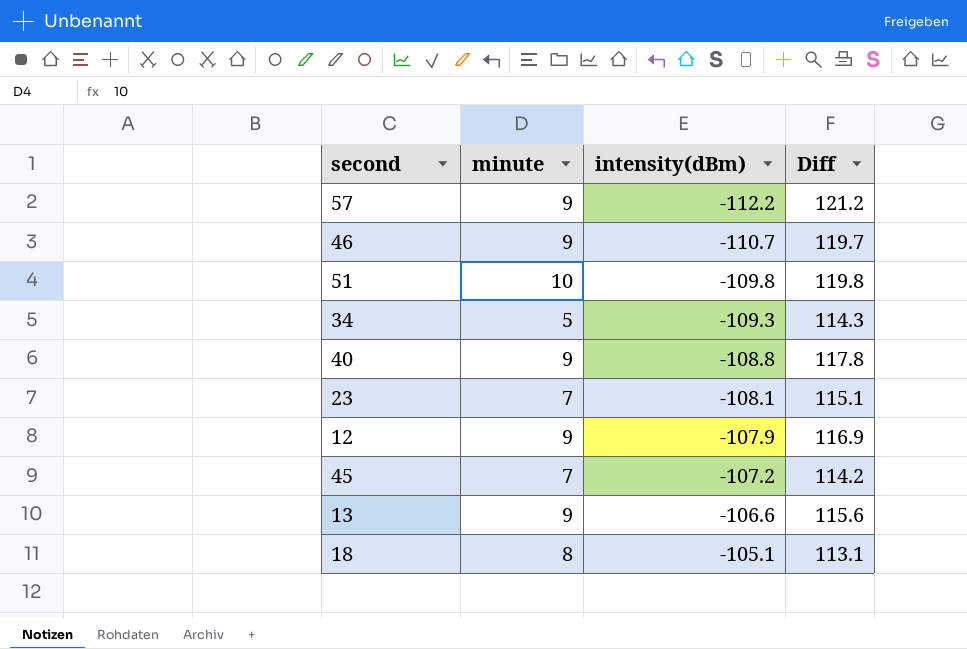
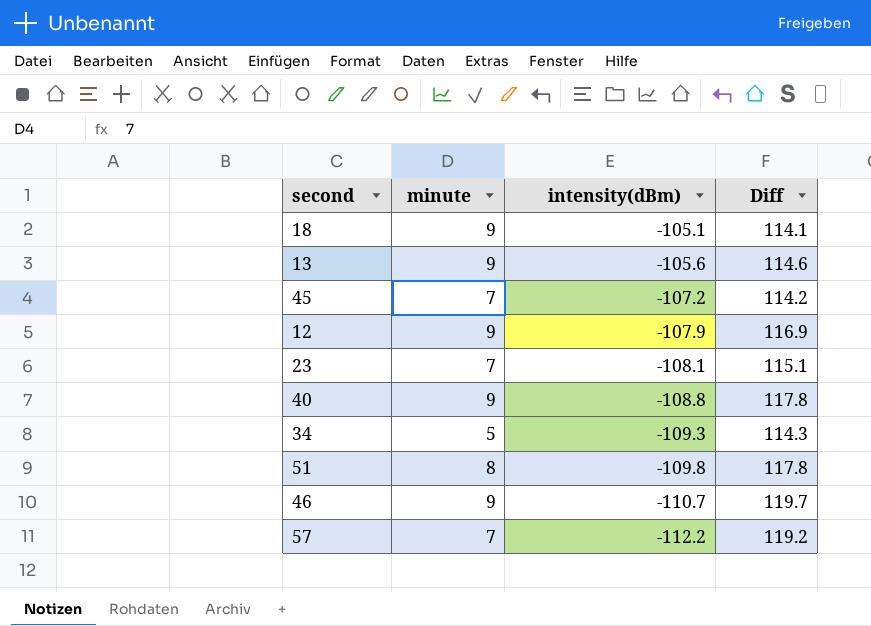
row order: intensity(dBm) ascending -> intensity(dBm) descending
18 | minute: 8 -> 9
18 | Diff: 113.1 -> 114.1
13 | intensity(dBm): -106.6 -> -105.6
13 | Diff: 115.6 -> 114.6
51 | minute: 10 -> 8
51 | Diff: 119.8 -> 117.8
57 | minute: 9 -> 7
57 | Diff: 121.2 -> 119.2

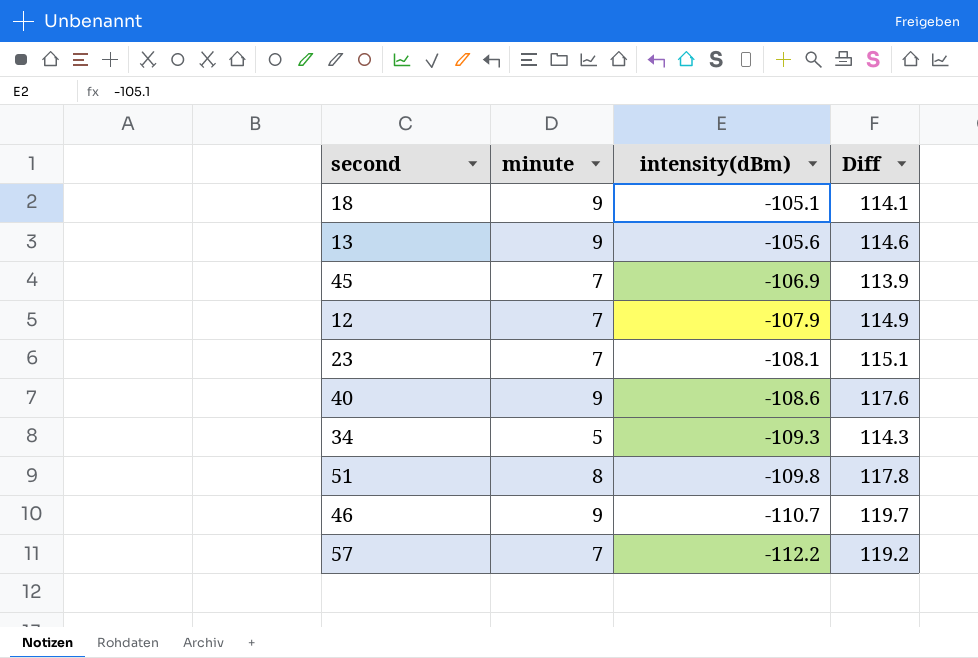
45 | intensity(dBm): -107.2 -> -106.9
45 | Diff: 114.2 -> 113.9
12 | minute: 9 -> 7
12 | Diff: 116.9 -> 114.9
40 | intensity(dBm): -108.8 -> -108.6
40 | Diff: 117.8 -> 117.6

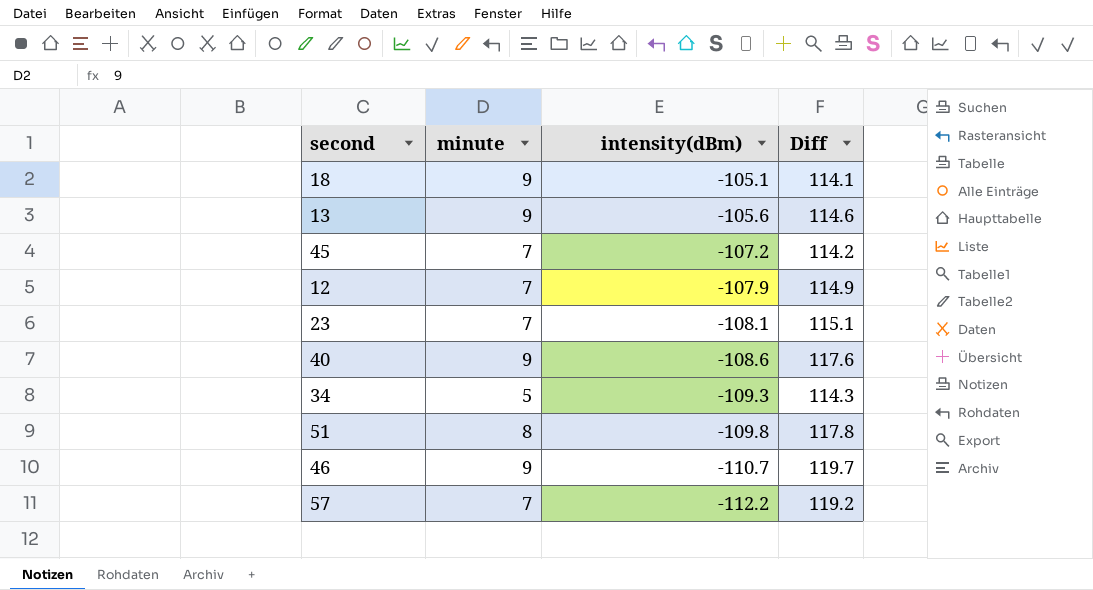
45 | intensity(dBm): -106.9 -> -107.2
45 | Diff: 113.9 -> 114.2

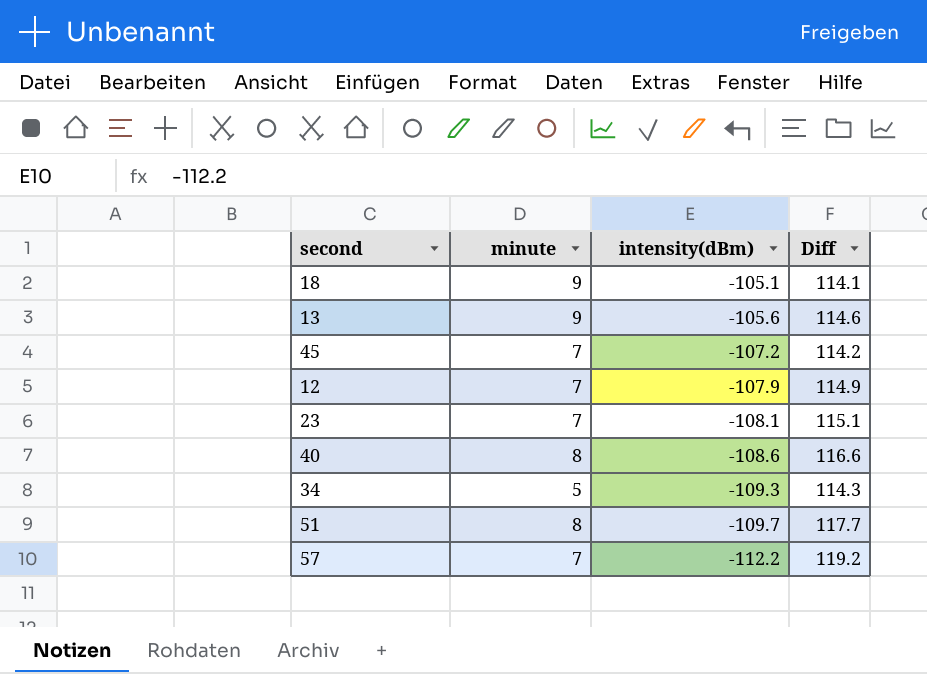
row 46: 9 | -110.7 | 119.7 -> none
40 | minute: 9 -> 8
40 | Diff: 117.6 -> 116.6
51 | intensity(dBm): -109.8 -> -109.7
51 | Diff: 117.8 -> 117.7

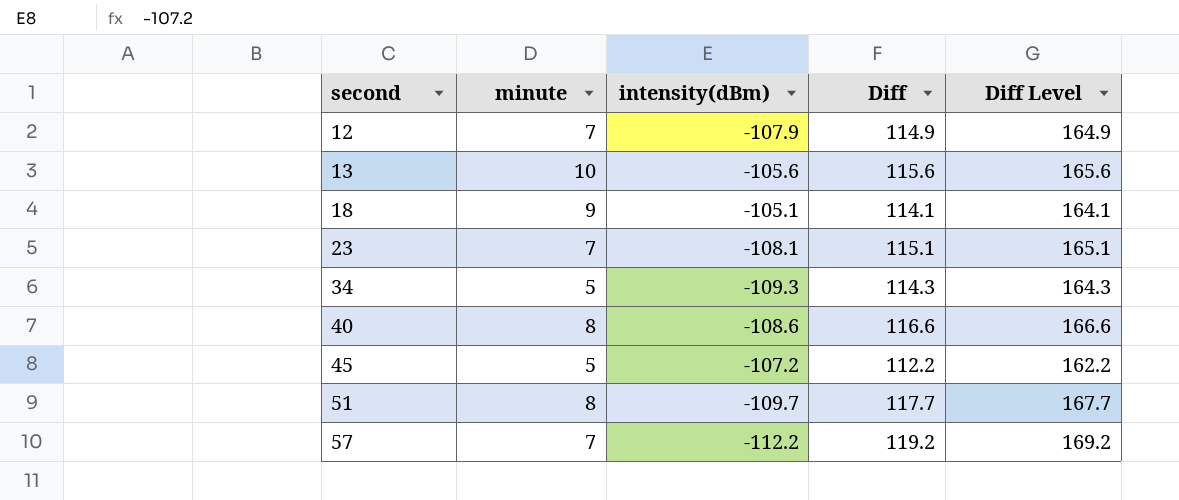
row order: intensity(dBm) descending -> second ascending
column Diff Level | formula: none -> [Diff] + 50
13 | minute: 9 -> 10
13 | Diff: 114.6 -> 115.6
45 | minute: 7 -> 5
45 | Diff: 114.2 -> 112.2

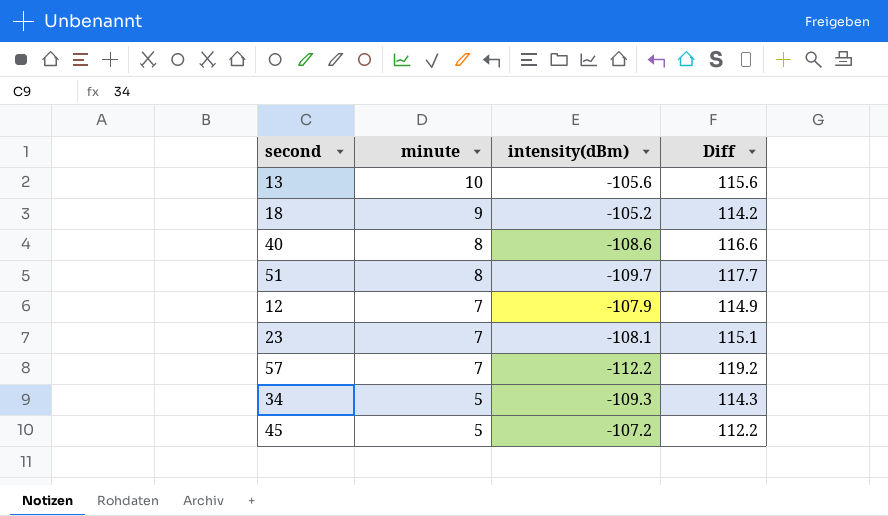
row order: second ascending -> minute descending
column Diff Level | formula: [Diff] + 50 -> none
18 | intensity(dBm): -105.1 -> -105.2
18 | Diff: 114.1 -> 114.2

